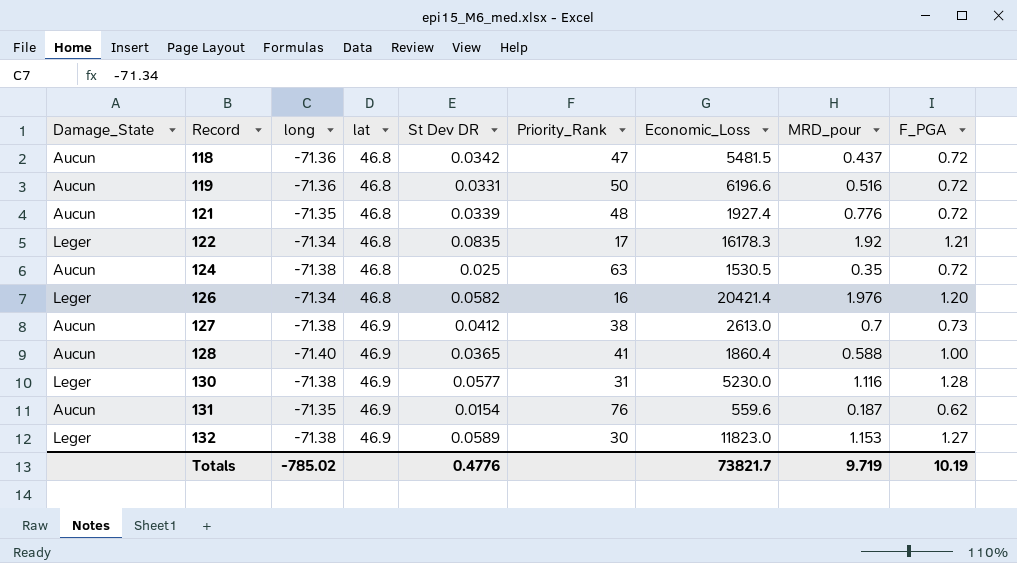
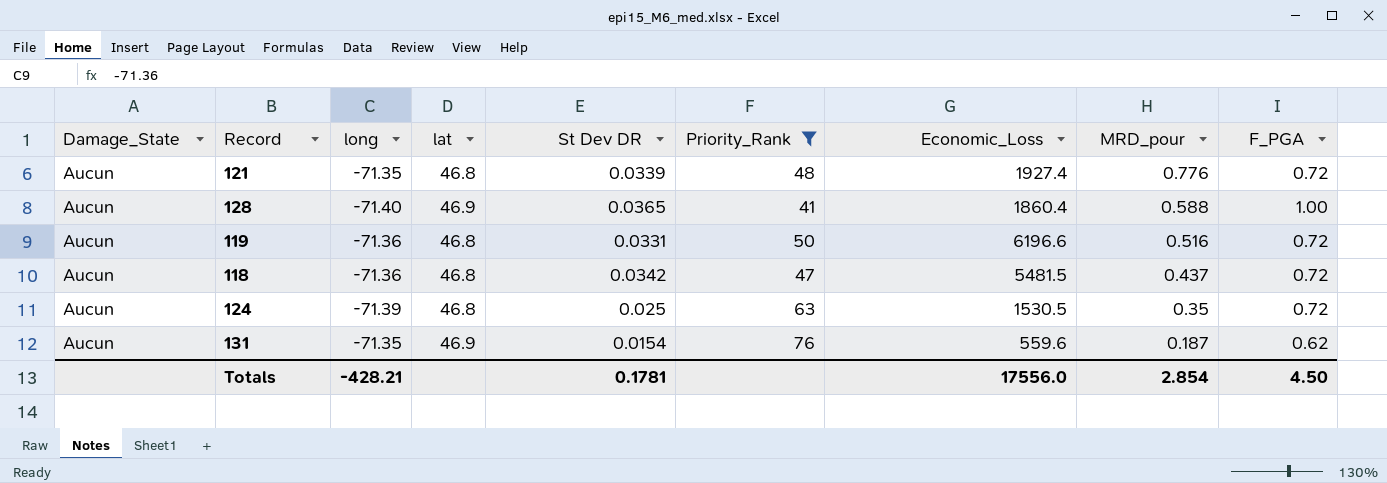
filter: none -> Priority_Rank >= 41
row order: Record ascending -> MRD_pour descending
124 | long: -71.38 -> -71.39
Totals | long: -785.02 -> -428.21
Totals | St Dev DR: 0.4776 -> 0.1781
Totals | Economic_Loss: 73821.7 -> 17556.0
Totals | MRD_pour: 9.719 -> 2.854
Totals | F_PGA: 10.19 -> 4.50

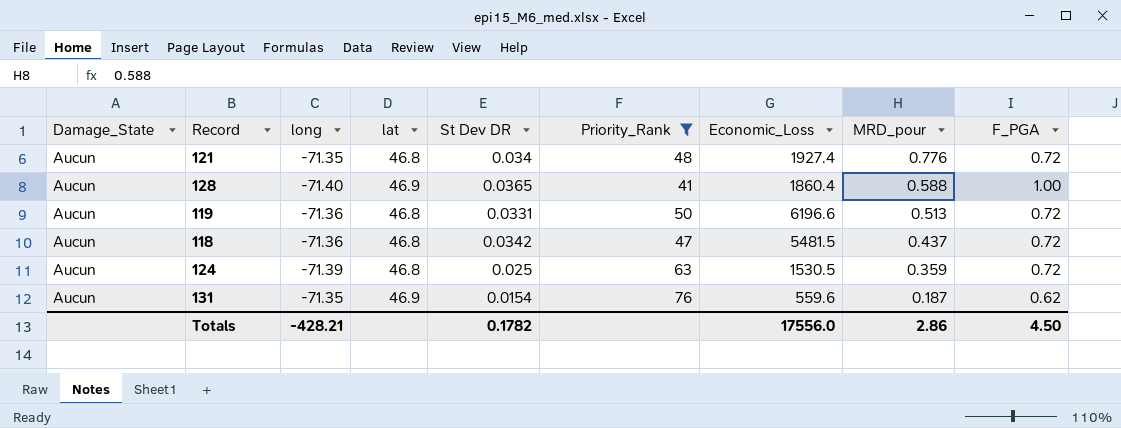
121 | St Dev DR: 0.0339 -> 0.034
119 | MRD_pour: 0.516 -> 0.513
124 | MRD_pour: 0.35 -> 0.359
Totals | St Dev DR: 0.1781 -> 0.1782
Totals | MRD_pour: 2.854 -> 2.86

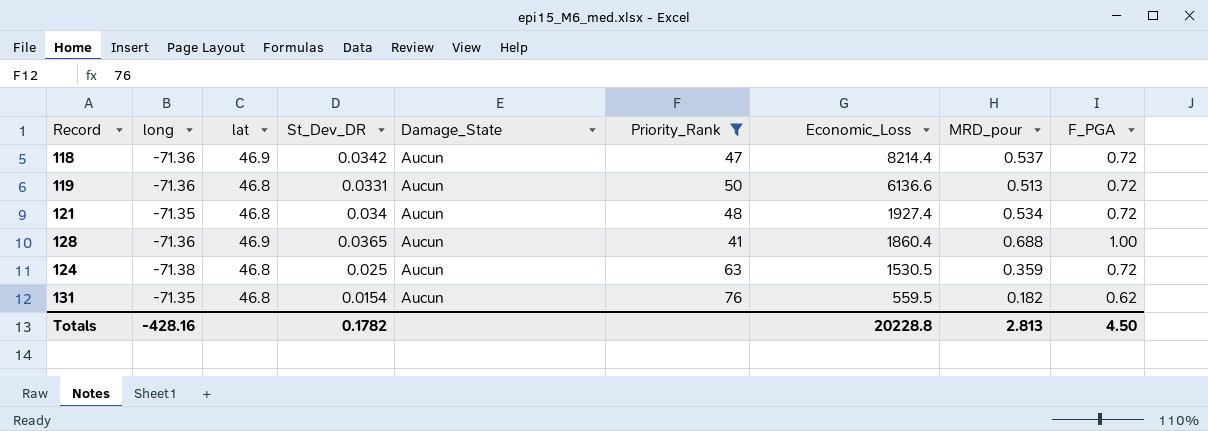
row order: MRD_pour descending -> Economic_Loss descending
column name: St Dev DR -> St_Dev_DR
column Damage_State | position: 1 -> 5
118 | lat: 46.8 -> 46.9
118 | Economic_Loss: 5481.5 -> 8214.4
118 | MRD_pour: 0.437 -> 0.537
119 | Economic_Loss: 6196.6 -> 6136.6
121 | MRD_pour: 0.776 -> 0.534
128 | long: -71.40 -> -71.36
128 | MRD_pour: 0.588 -> 0.688
124 | long: -71.39 -> -71.38
131 | lat: 46.9 -> 46.8
131 | Economic_Loss: 559.6 -> 559.5
131 | MRD_pour: 0.187 -> 0.182
Totals | long: -428.21 -> -428.16
Totals | Economic_Loss: 17556.0 -> 20228.8
Totals | MRD_pour: 2.86 -> 2.813

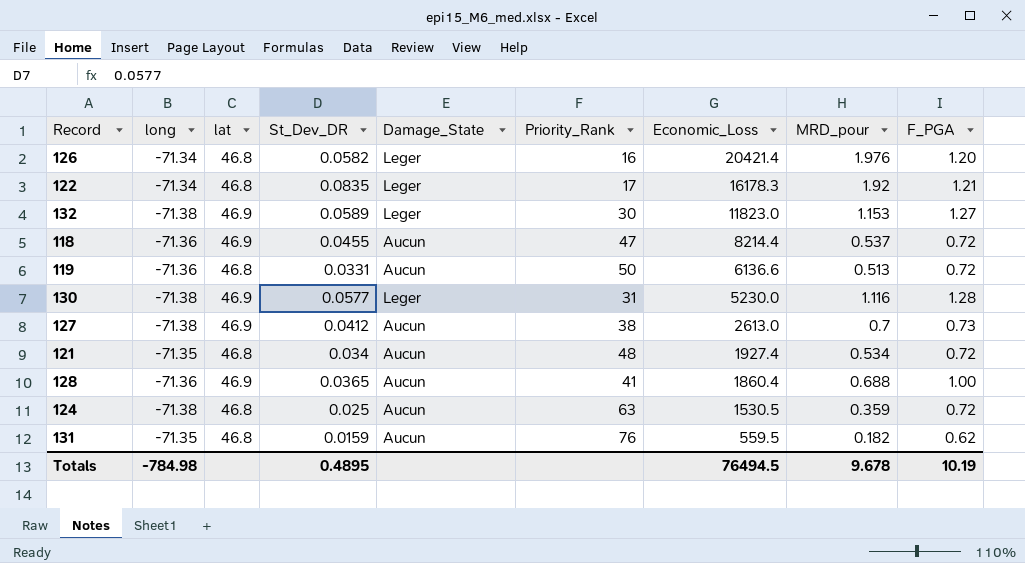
filter: Priority_Rank >= 41 -> none
118 | St_Dev_DR: 0.0342 -> 0.0455
131 | St_Dev_DR: 0.0154 -> 0.0159
Totals | long: -428.16 -> -784.98
Totals | St_Dev_DR: 0.1782 -> 0.4895
Totals | Economic_Loss: 20228.8 -> 76494.5
Totals | MRD_pour: 2.813 -> 9.678
Totals | F_PGA: 4.50 -> 10.19

